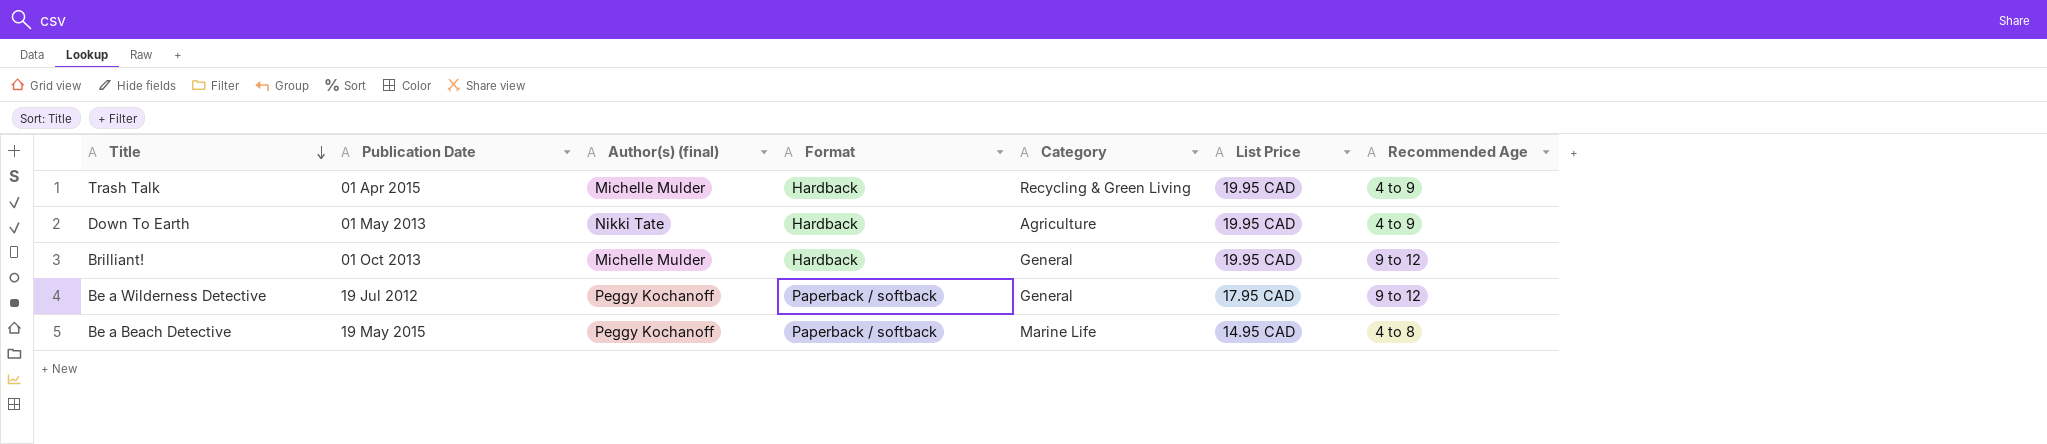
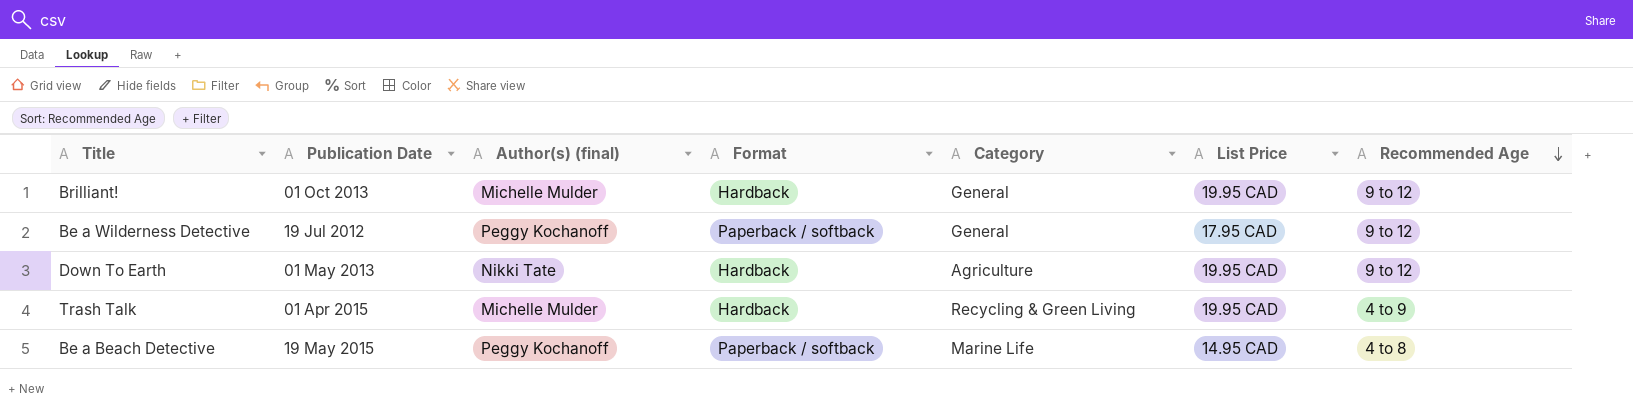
row order: Title descending -> Recommended Age descending
Down To Earth | Recommended Age: 4 to 9 -> 9 to 12

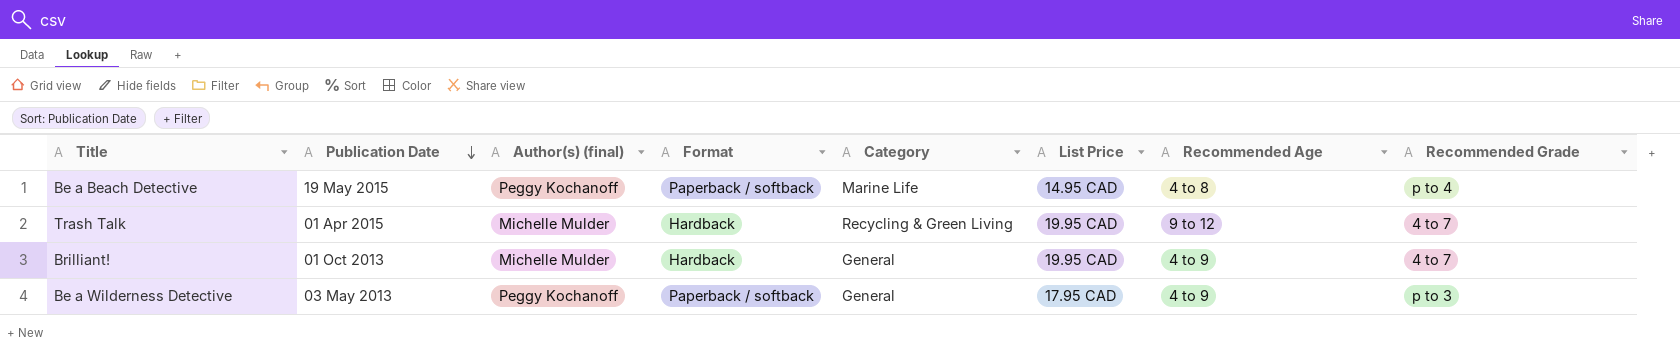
row order: Recommended Age descending -> Publication Date descending
column Recommended Grade | position: none -> 8
row Down To Earth: 01 May 2013 | Nikki Tate | Hardback | Agriculture | 19.95 CAD | 9 to 12 -> none
Trash Talk | Recommended Age: 4 to 9 -> 9 to 12
Brilliant! | Recommended Age: 9 to 12 -> 4 to 9
Be a Wilderness Detective | Publication Date: 19 Jul 2012 -> 03 May 2013
Be a Wilderness Detective | Recommended Age: 9 to 12 -> 4 to 9

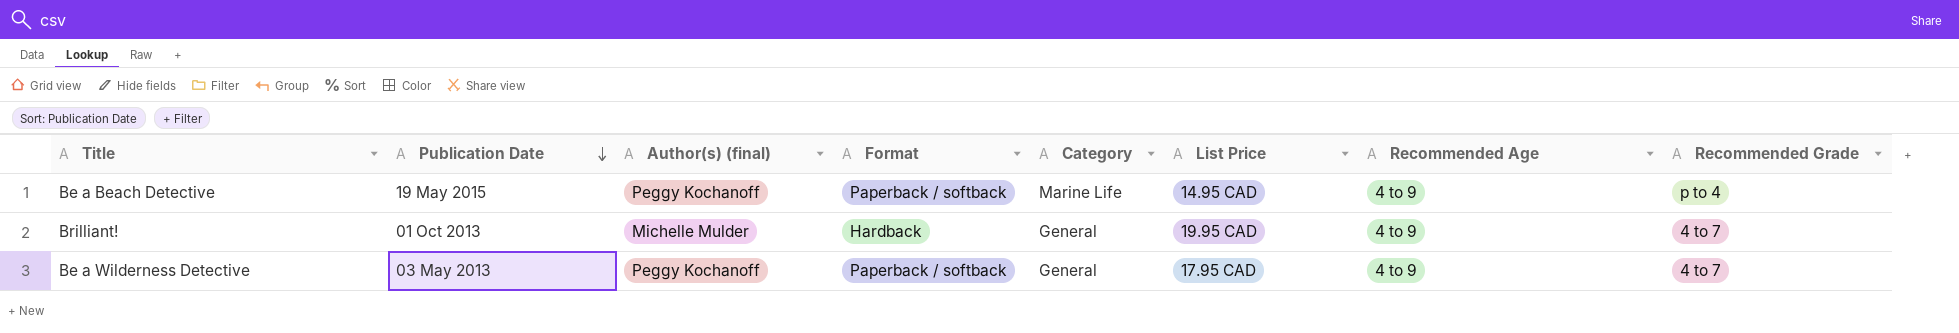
row Trash Talk: 01 Apr 2015 | Michelle Mulder | Hardback | Recycling & Green Living | 19.95 CAD | 9 to 12 | 4 to 7 -> none
Be a Beach Detective | Recommended Age: 4 to 8 -> 4 to 9
Be a Wilderness Detective | Recommended Grade: p to 3 -> 4 to 7

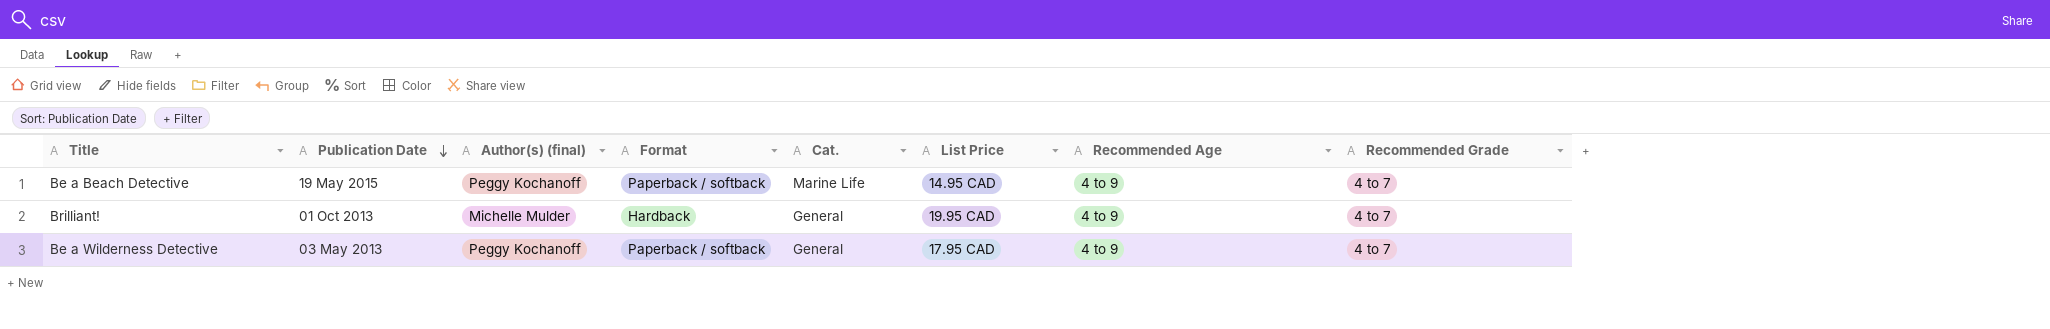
column name: Category -> Cat.
Be a Beach Detective | Recommended Grade: p to 4 -> 4 to 7

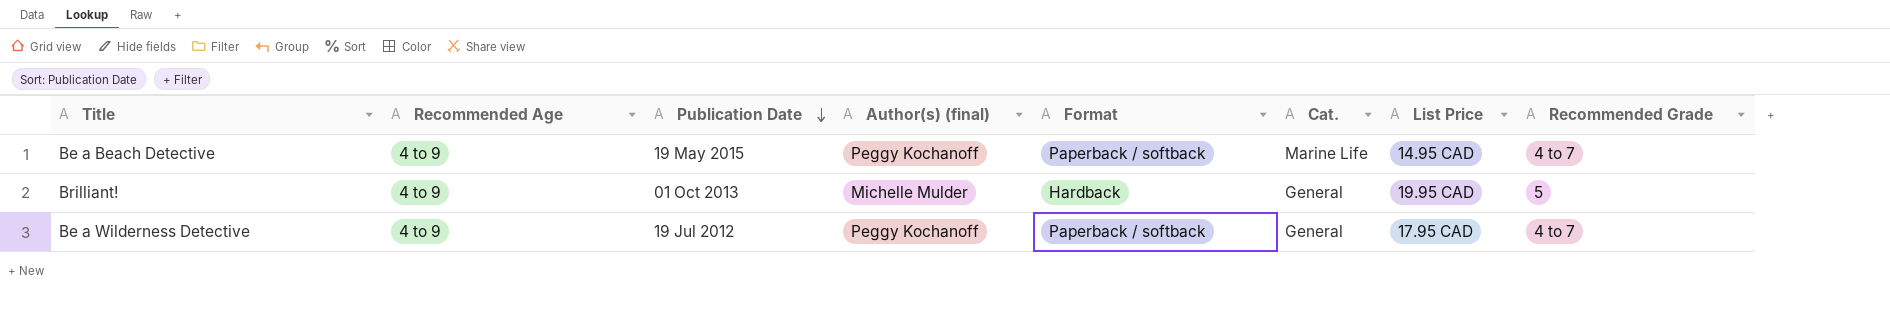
column Recommended Age | position: 7 -> 2
Brilliant! | Recommended Grade: 4 to 7 -> 5
Be a Wilderness Detective | Publication Date: 03 May 2013 -> 19 Jul 2012

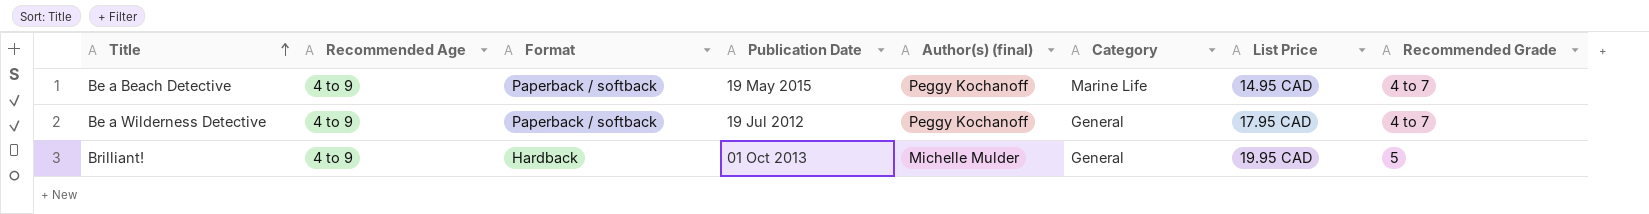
row order: Publication Date descending -> Title ascending
column Format | position: 5 -> 3
column name: Cat. -> Category

